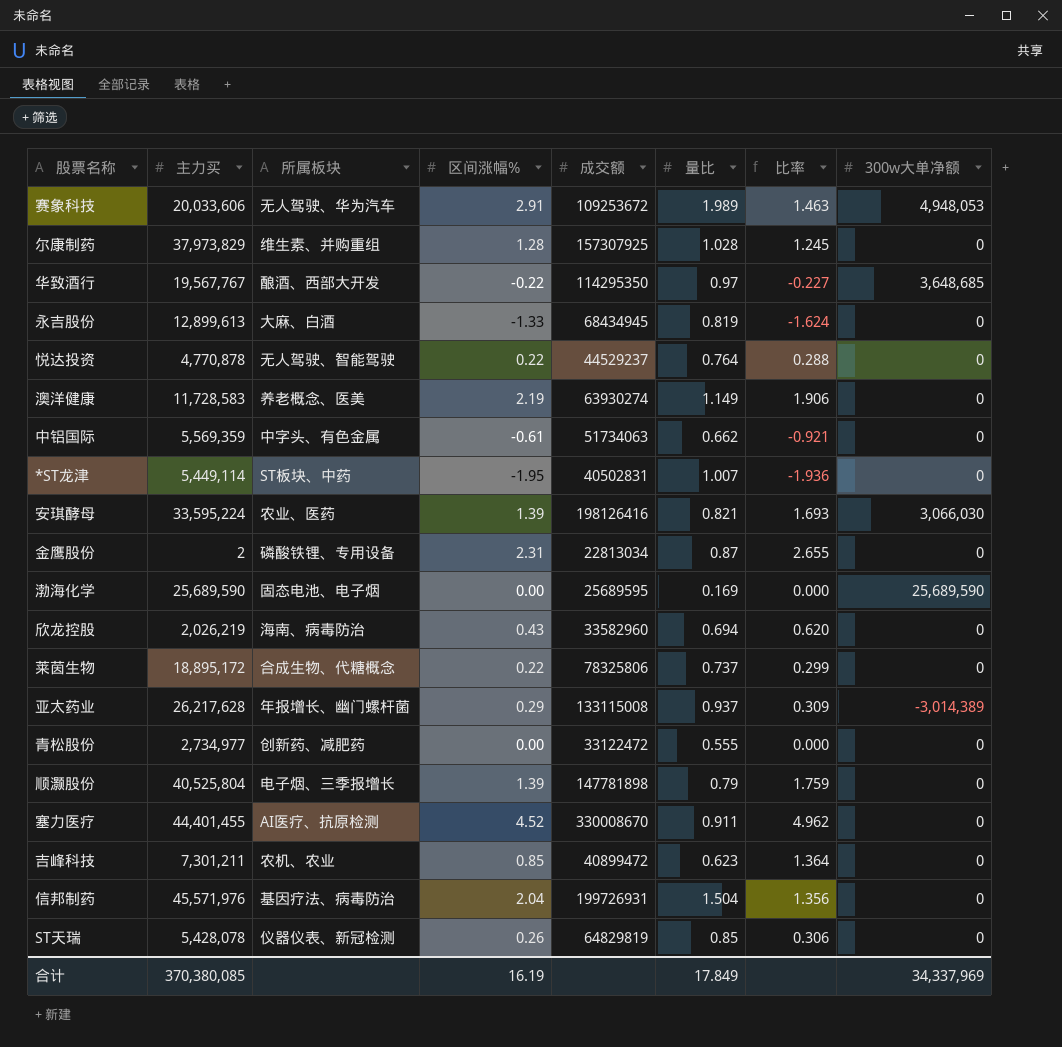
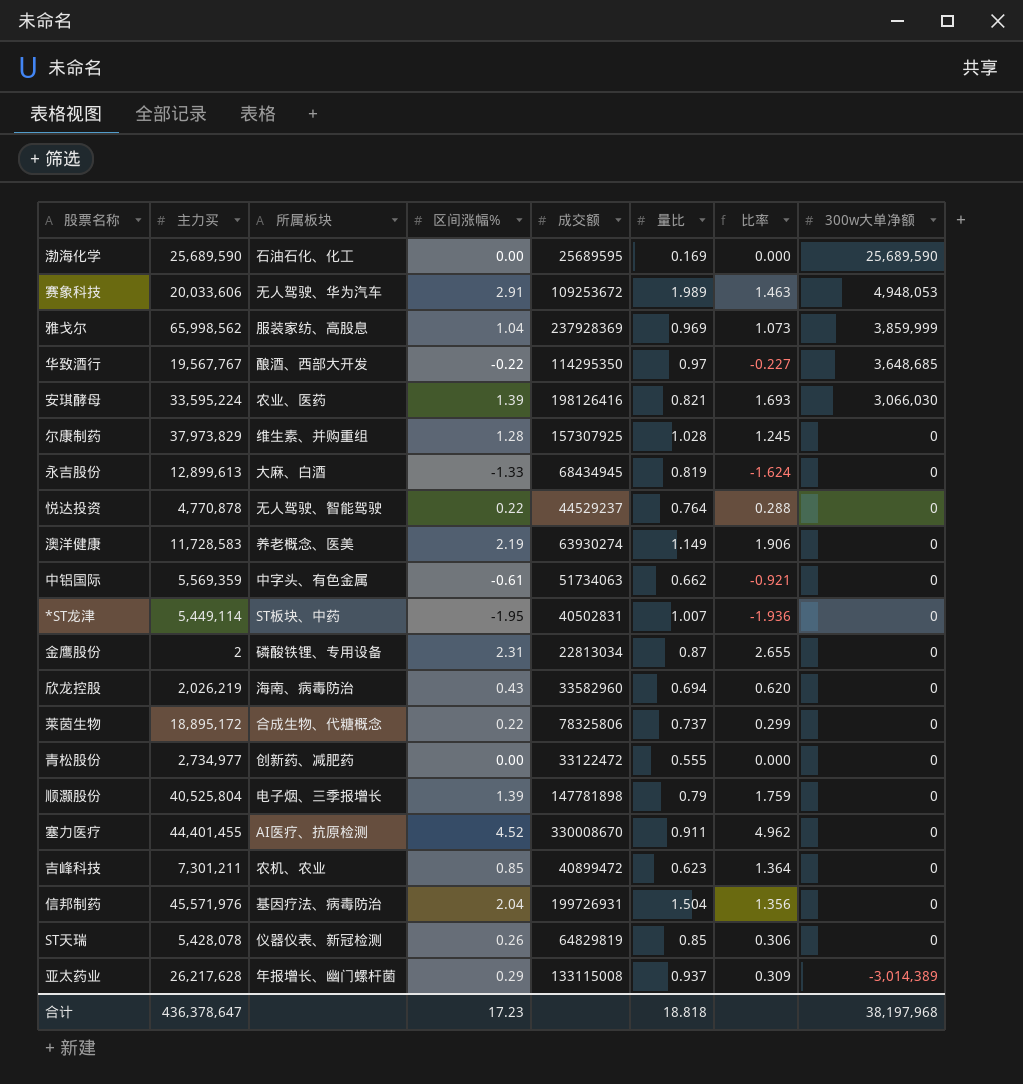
row order: none -> 300w大单净额 descending
渤海化学 | 所属板块: 固态电池、电子烟 -> 石油石化、化工
row 雅戈尔: none -> 65,998,562 | 服装家纺、高股息 | 1.04 | 237928369 | 0.969 | 1.073 | 3,859,999
合计 | 主力买: 370,380,085 -> 436,378,647
合计 | 区间涨幅%: 16.19 -> 17.23
合计 | 量比: 17.849 -> 18.818
合计 | 300w大单净额: 34,337,969 -> 38,197,968

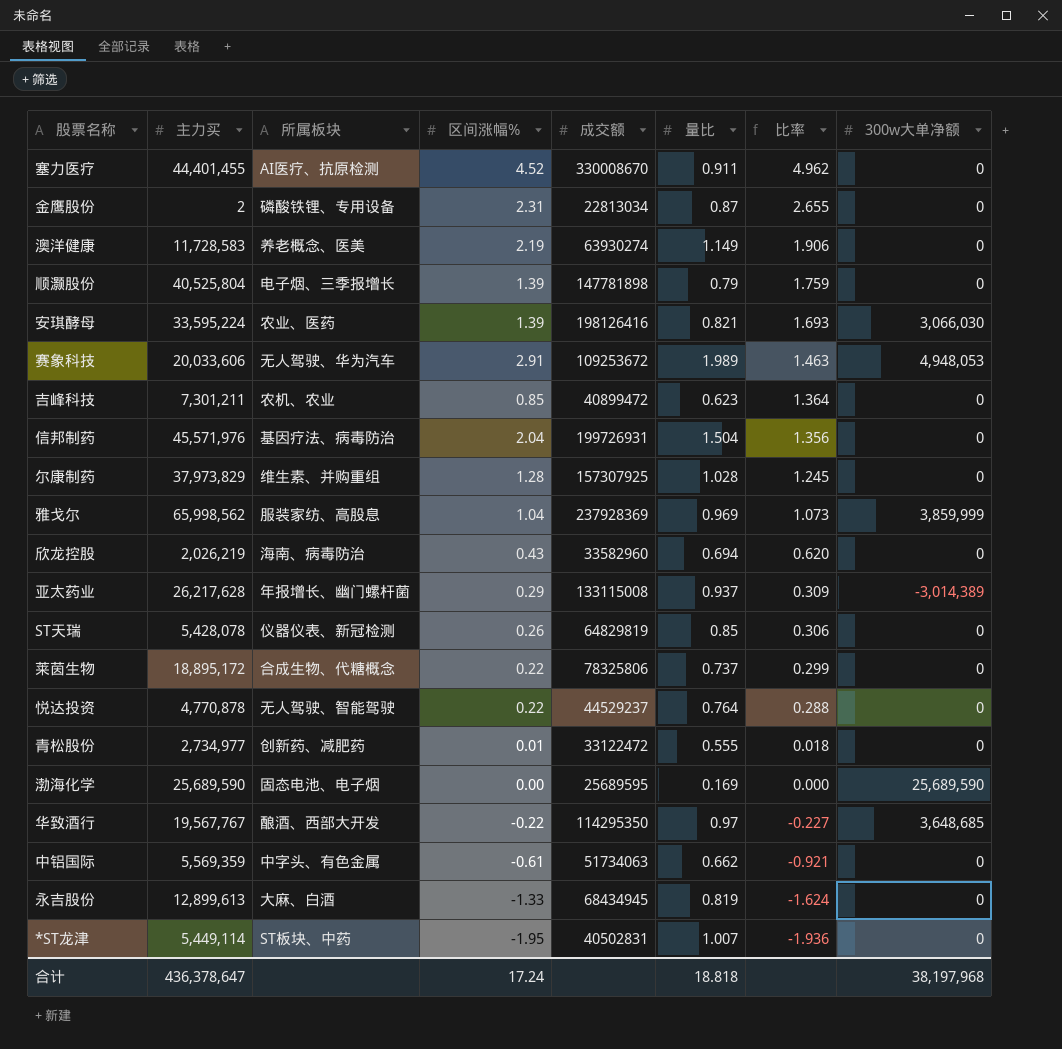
row order: 300w大单净额 descending -> 比率 descending
青松股份 | 区间涨幅%: 0.00 -> 0.01
青松股份 | 比率: 0.000 -> 0.018
渤海化学 | 所属板块: 石油石化、化工 -> 固态电池、电子烟
合计 | 区间涨幅%: 17.23 -> 17.24

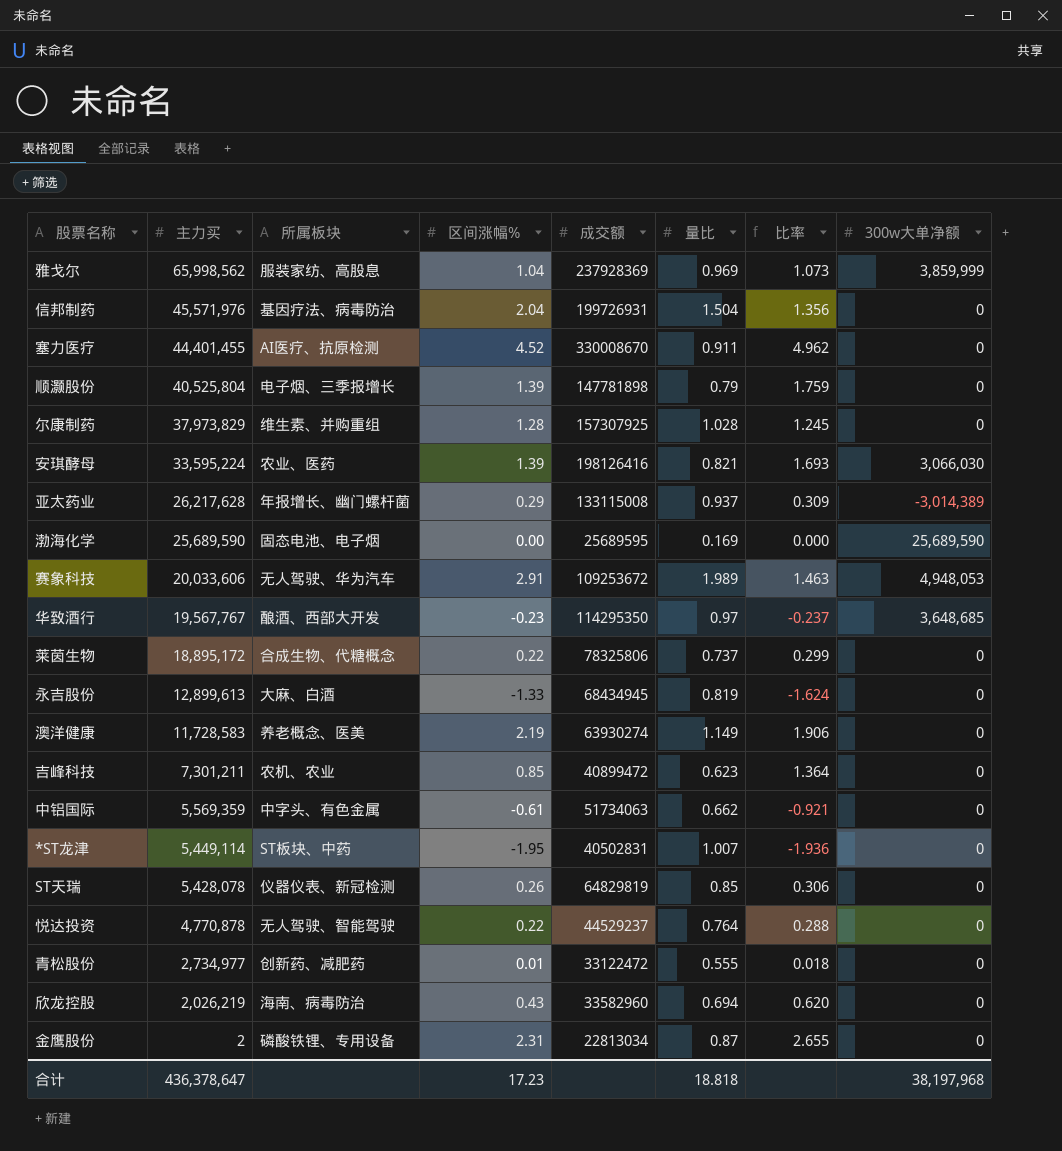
row order: 比率 descending -> 主力买 descending
华致酒行 | 区间涨幅%: -0.22 -> -0.23
华致酒行 | 比率: -0.227 -> -0.237
合计 | 区间涨幅%: 17.24 -> 17.23

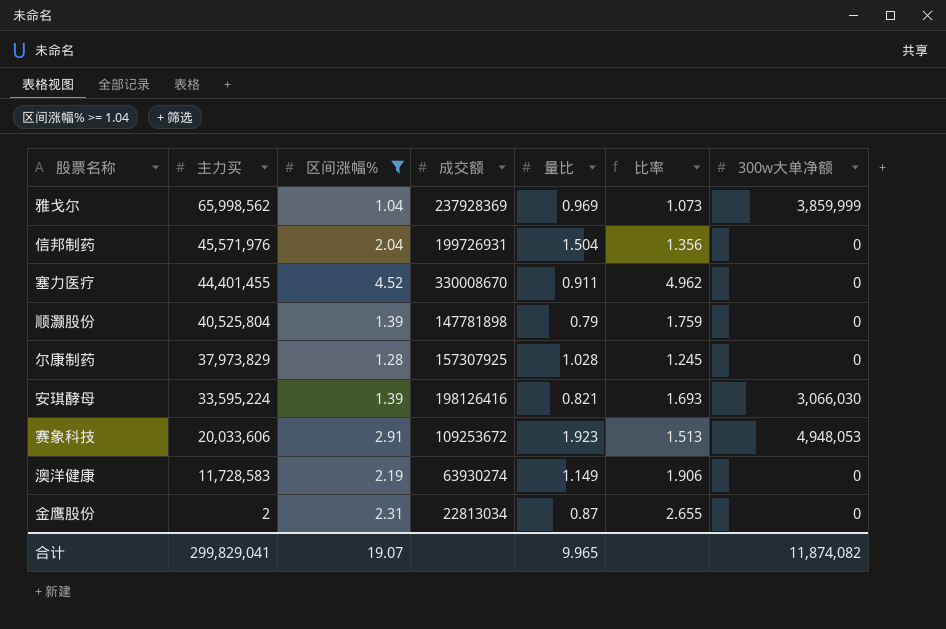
filter: none -> 区间涨幅% >= 1.04
column 所属板块 | position: 3 -> none
赛象科技 | 量比: 1.989 -> 1.923
赛象科技 | 比率: 1.463 -> 1.513
合计 | 主力买: 436,378,647 -> 299,829,041
合计 | 区间涨幅%: 17.23 -> 19.07
合计 | 量比: 18.818 -> 9.965
合计 | 300w大单净额: 38,197,968 -> 11,874,082

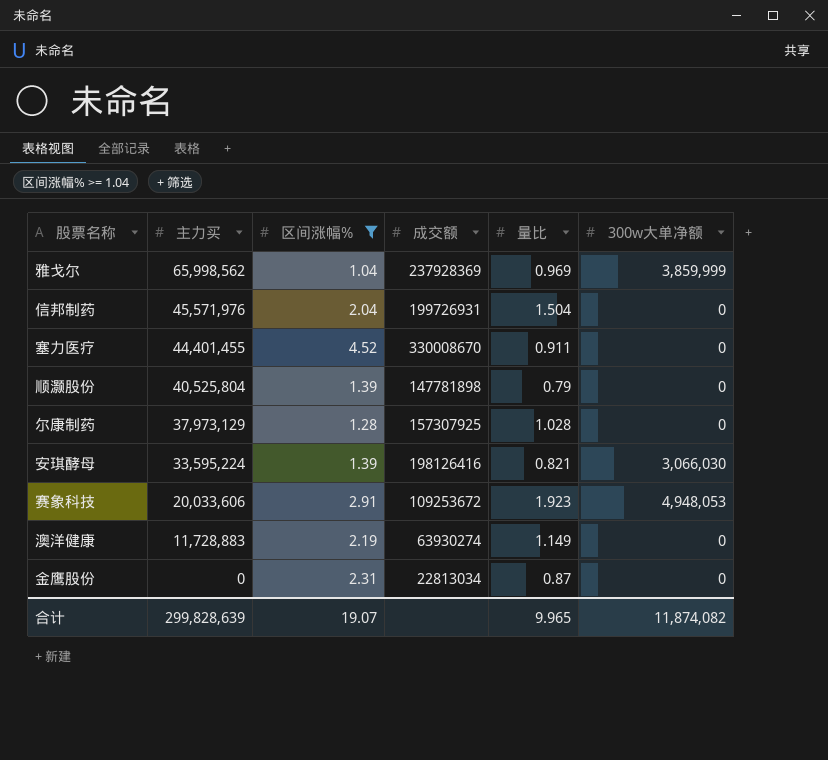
column 比率 | formula: [区间涨幅%] / [量比] -> none
尔康制药 | 主力买: 37,973,829 -> 37,973,129
澳洋健康 | 主力买: 11,728,583 -> 11,728,883
金鹰股份 | 主力买: 2 -> 0
合计 | 主力买: 299,829,041 -> 299,828,639

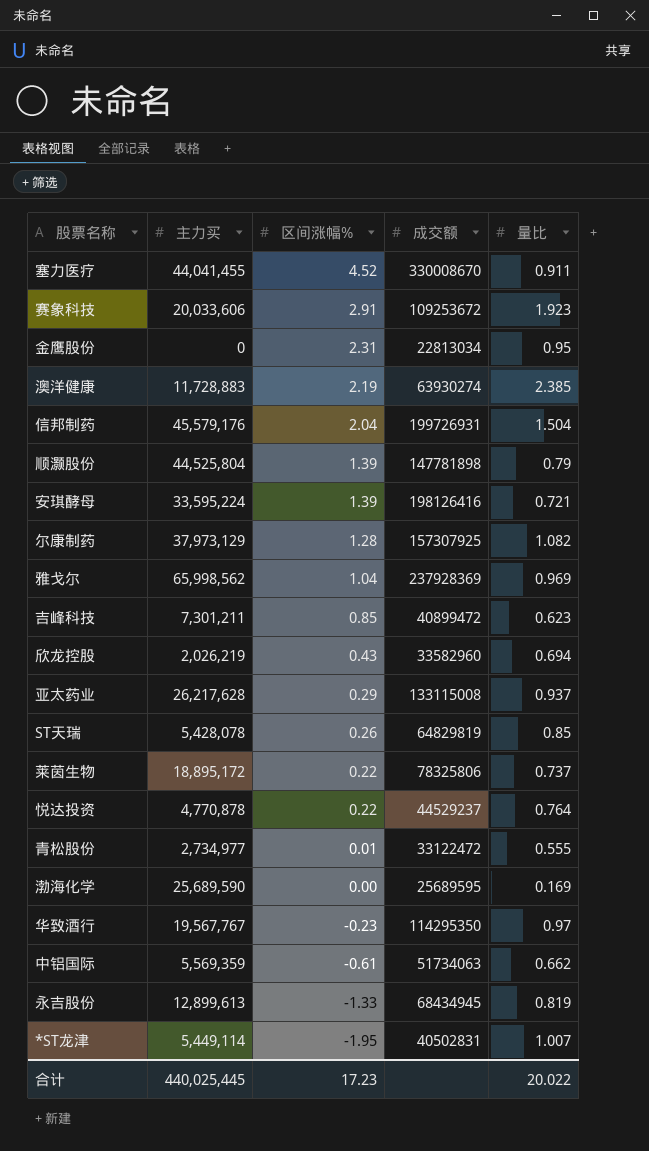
filter: 区间涨幅% >= 1.04 -> none
row order: 主力买 descending -> 区间涨幅% descending
column 300w大单净额 | position: 6 -> none
塞力医疗 | 主力买: 44,401,455 -> 44,041,455
金鹰股份 | 量比: 0.87 -> 0.95
澳洋健康 | 量比: 1.149 -> 2.385
信邦制药 | 主力买: 45,571,976 -> 45,579,176
顺灏股份 | 主力买: 40,525,804 -> 44,525,804
安琪酵母 | 量比: 0.821 -> 0.721
尔康制药 | 量比: 1.028 -> 1.082
合计 | 主力买: 299,828,639 -> 440,025,445
合计 | 区间涨幅%: 19.07 -> 17.23
合计 | 量比: 9.965 -> 20.022

